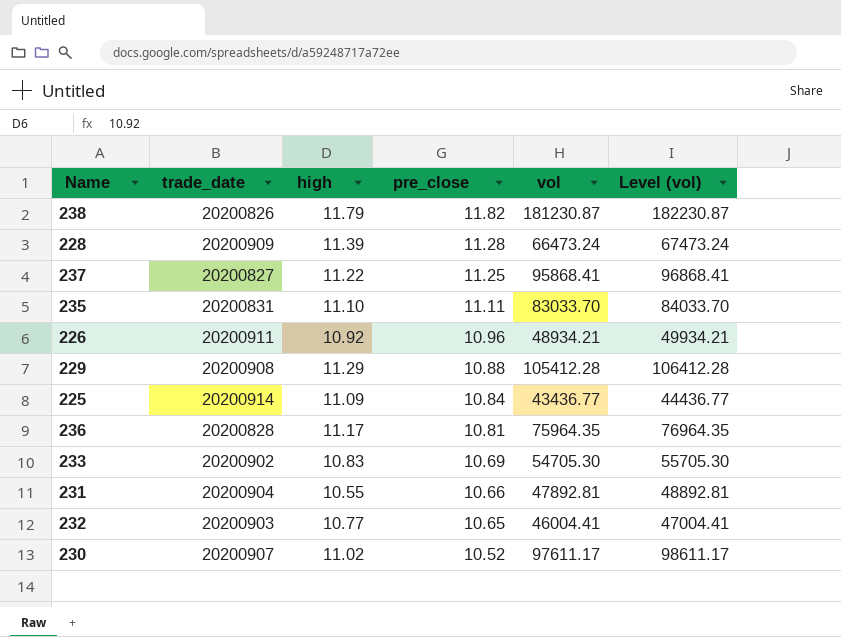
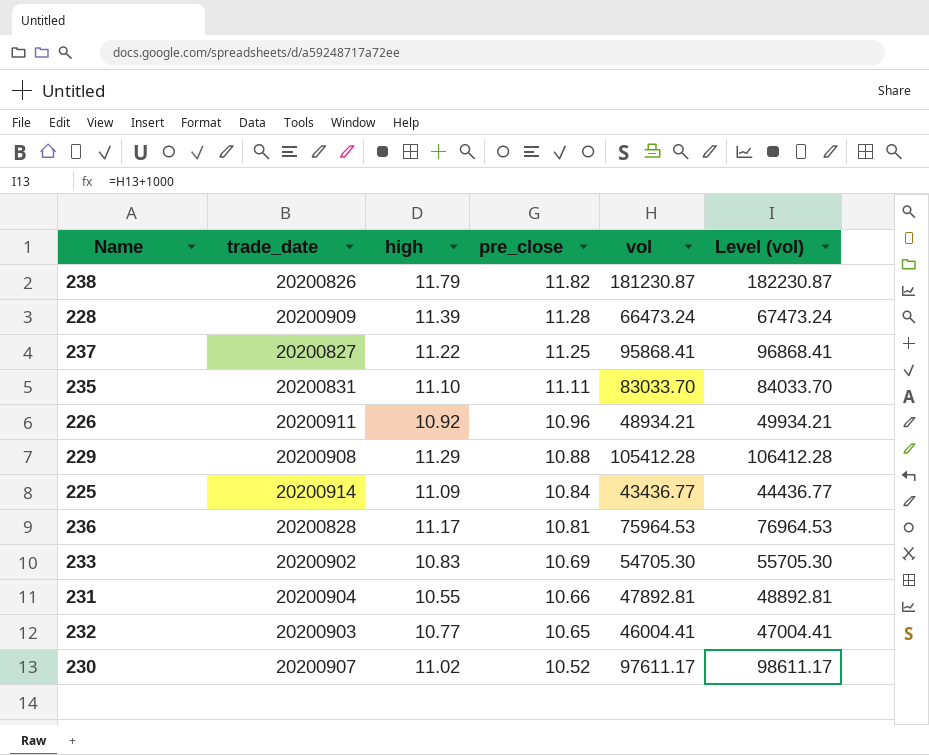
236 | vol: 75964.35 -> 75964.53
236 | Level (vol): 76964.35 -> 76964.53

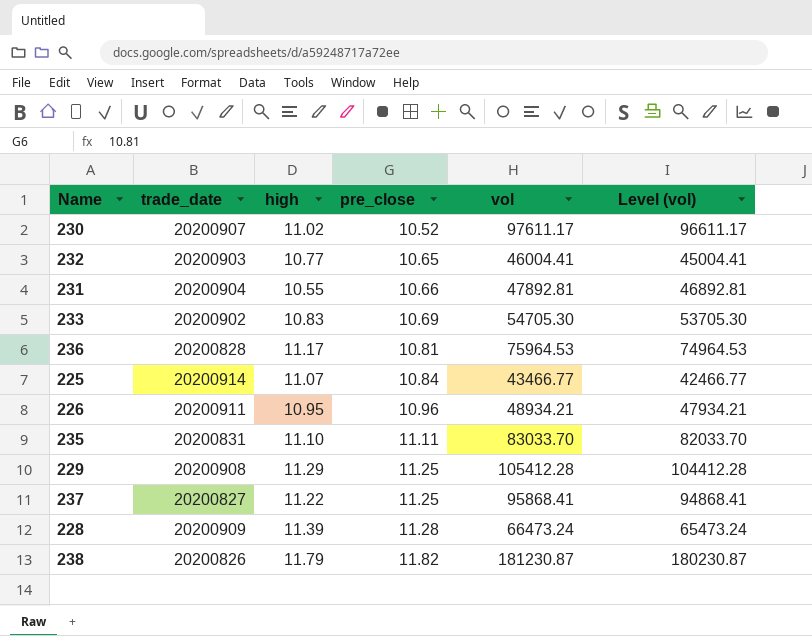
row order: pre_close descending -> pre_close ascending
column Level (vol) | formula: [vol] + 1000 -> [vol] - 1000
225 | high: 11.09 -> 11.07
225 | vol: 43436.77 -> 43466.77
226 | high: 10.92 -> 10.95
229 | pre_close: 10.88 -> 11.25

